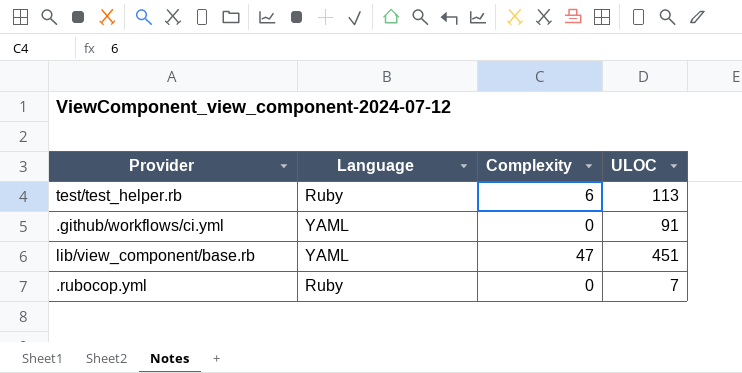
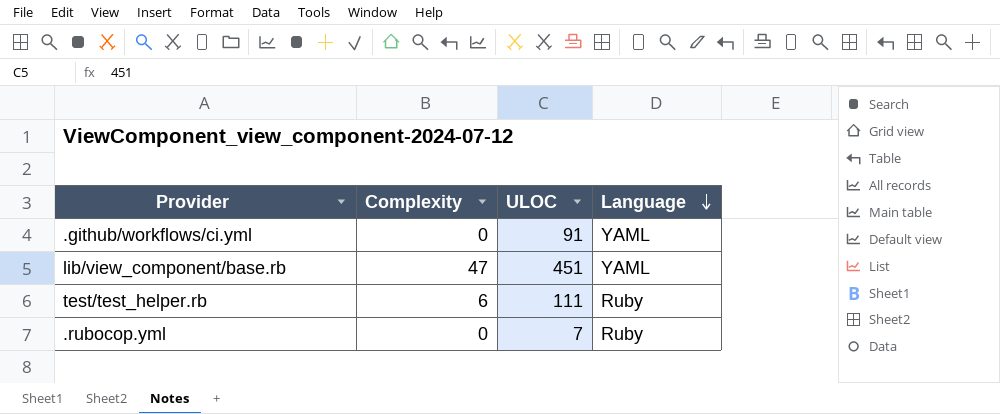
row order: none -> Language descending
column Language | position: 2 -> 4
test/test_helper.rb | ULOC: 113 -> 111

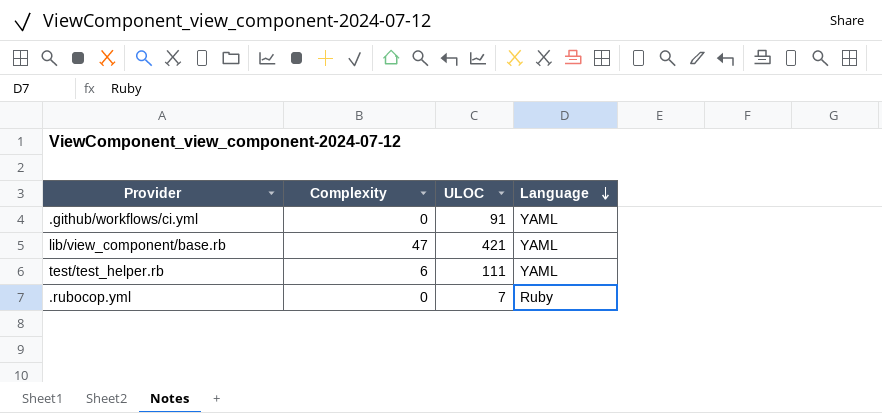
lib/view_component/base.rb | ULOC: 451 -> 421
test/test_helper.rb | Language: Ruby -> YAML

